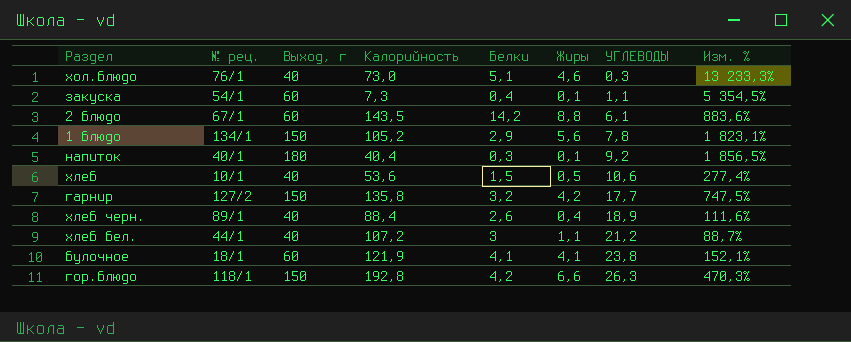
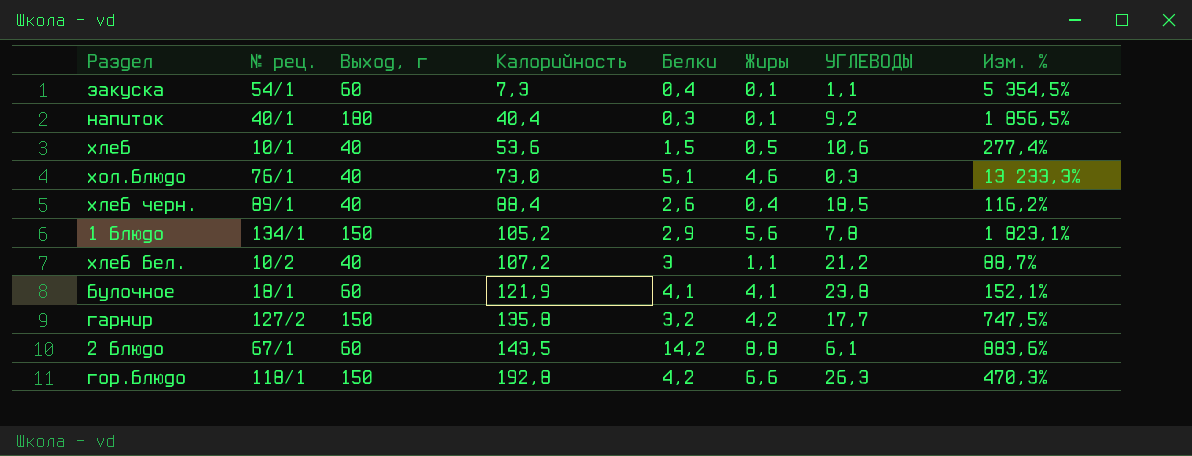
row order: УГЛЕВОДЫ ascending -> Калорийность ascending
хлеб черн. | УГЛЕВОДЫ: 18,9 -> 18,5
хлеб черн. | Изм. %: 111,6% -> 116,2%
хлеб бел. | № рец.: 44/1 -> 10/2

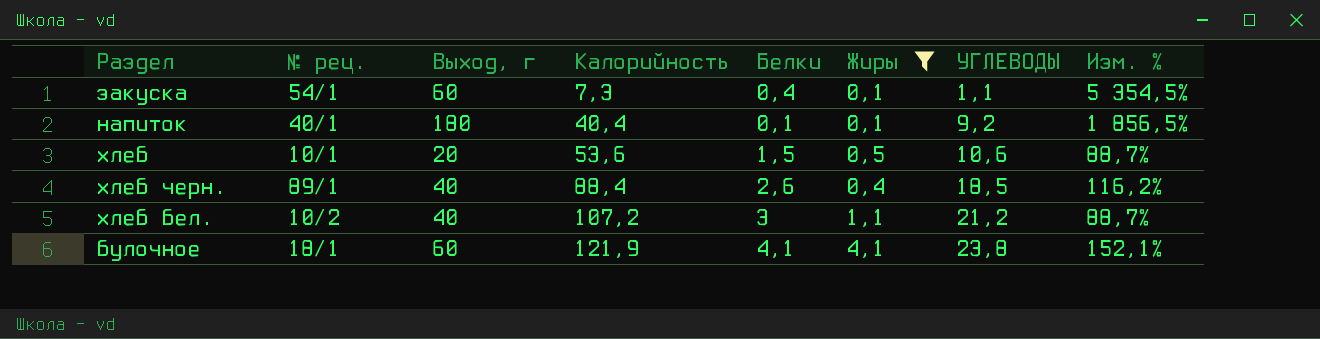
filter: none -> Жиры <= 4,1
напиток | Белки: 0,3 -> 0,1
хлеб | Выход, г: 40 -> 20
хлеб | Изм. %: 277,4% -> 88,7%

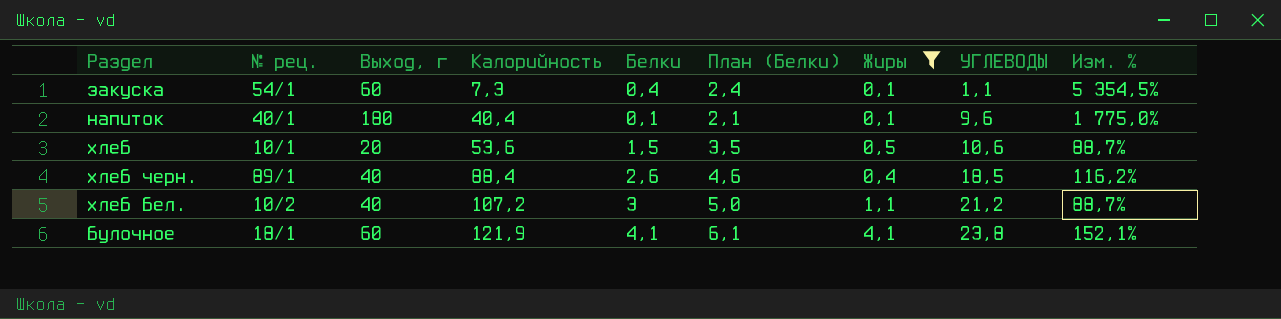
column План (Белки) | formula: none -> [Белки] + 2
напиток | УГЛЕВОДЫ: 9,2 -> 9,6
напиток | Изм. %: 1 856,5% -> 1 775,0%

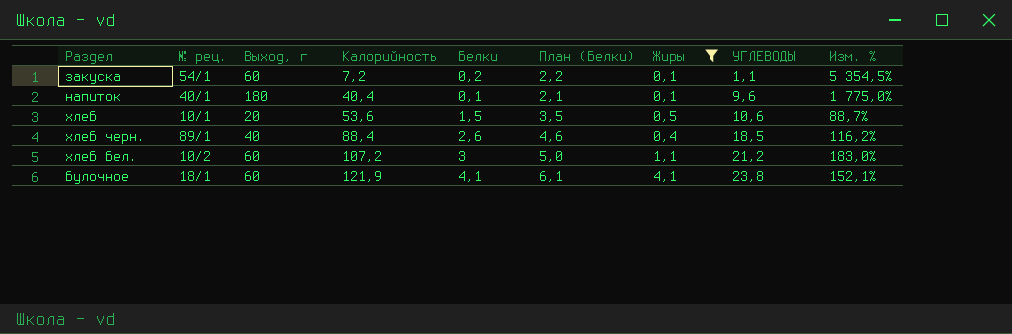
закуска | Калорийность: 7,3 -> 7,2
закуска | Белки: 0,4 -> 0,2
закуска | План (Белки): 2,4 -> 2,2
хлеб бел. | Выход, г: 40 -> 60
хлеб бел. | Изм. %: 88,7% -> 183,0%

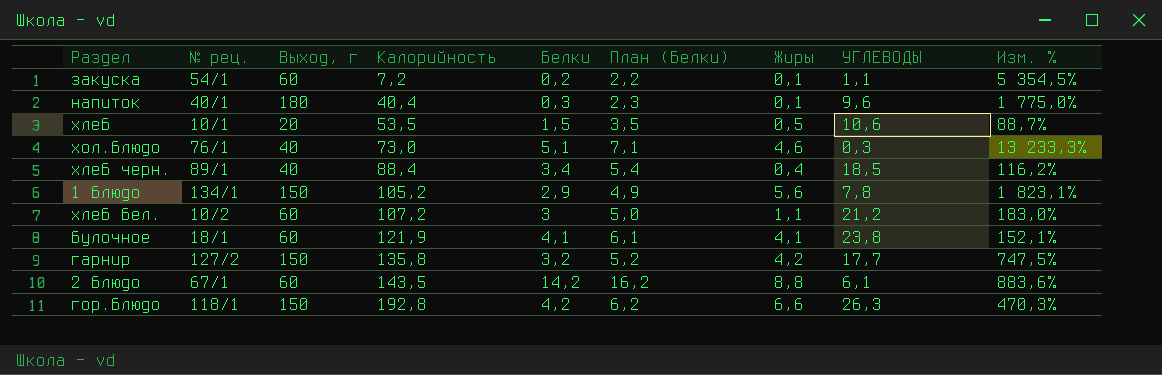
filter: Жиры <= 4,1 -> none
напиток | Белки: 0,1 -> 0,3
напиток | План (Белки): 2,1 -> 2,3
хлеб | Калорийность: 53,6 -> 53,5
хлеб черн. | Белки: 2,6 -> 3,4
хлеб черн. | План (Белки): 4,6 -> 5,4

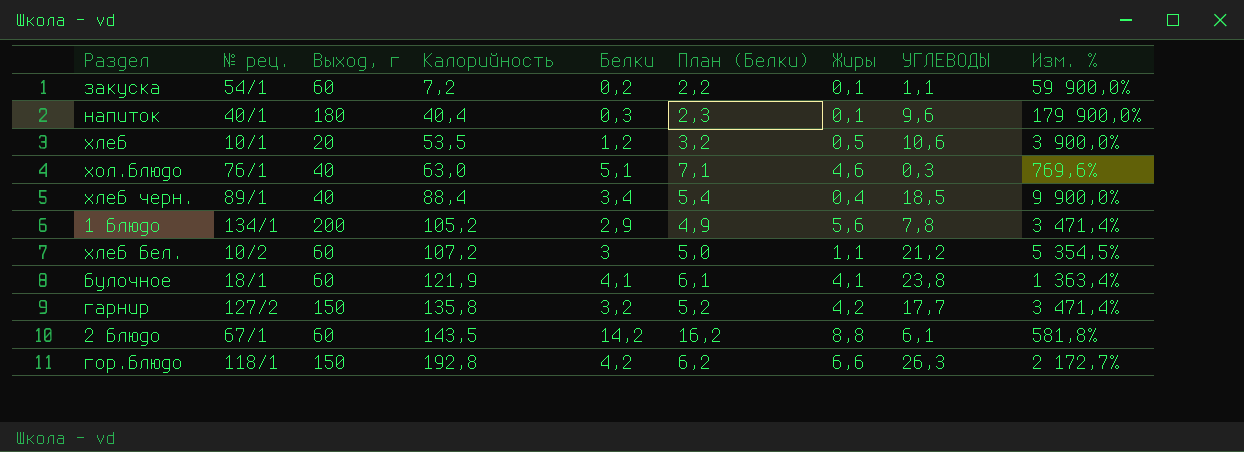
column Изм. % | formula: ([Выход, г] - [УГЛЕВОДЫ]) / [УГЛЕВОДЫ] -> ([Выход, г] - [Жиры]) / [Жиры]
хлеб | Белки: 1,5 -> 1,2
хлеб | План (Белки): 3,5 -> 3,2
хол.блюдо | Калорийность: 73,0 -> 63,0
1 блюдо | Выход, г: 150 -> 200

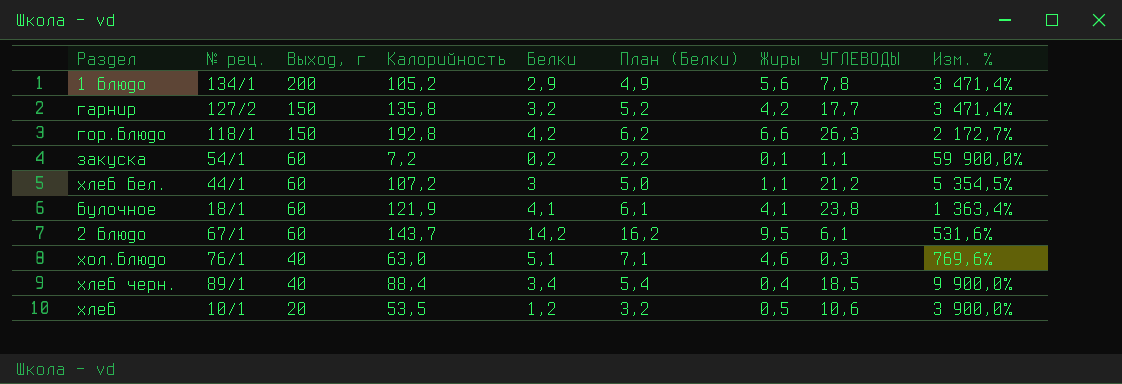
row order: Калорийность ascending -> Выход, г descending
row напиток: 40/1 | 180 | 40,4 | 0,3 | 2,3 | 0,1 | 9,6 | 179 900,0% -> none
хлеб бел. | № рец.: 10/2 -> 44/1
2 блюдо | Калорийность: 143,5 -> 143,7
2 блюдо | Жиры: 8,8 -> 9,5
2 блюдо | Изм. %: 581,8% -> 531,6%

